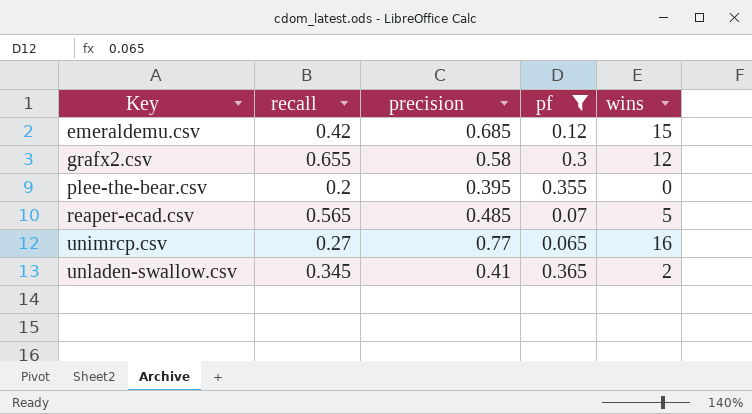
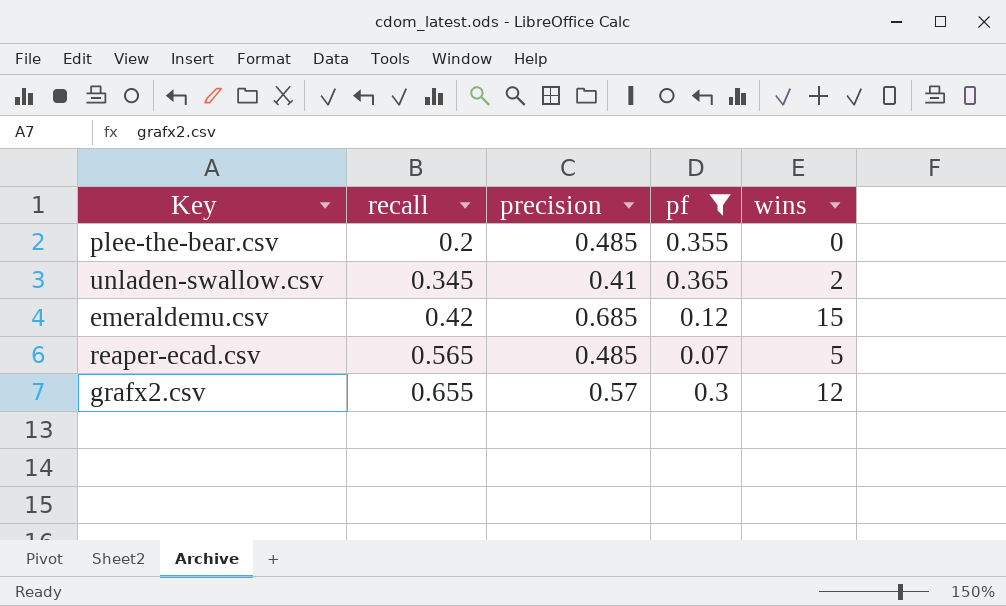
row order: Key ascending -> recall ascending
row unimrcp.csv: 0.27 | 0.77 | 0.065 | 16 -> none
plee-the-bear.csv | precision: 0.395 -> 0.485
grafx2.csv | precision: 0.58 -> 0.57

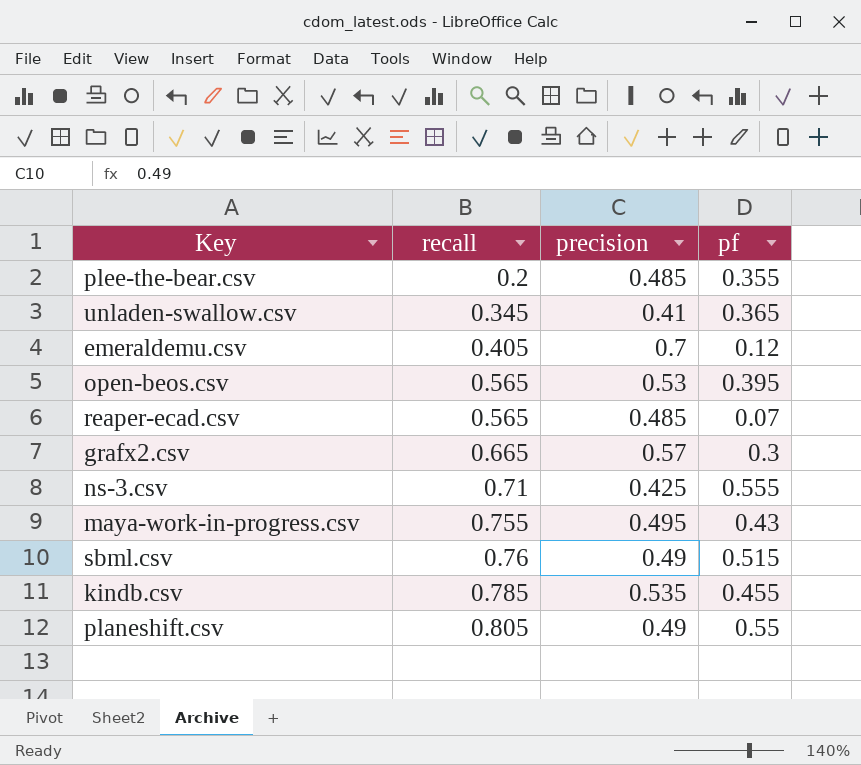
filter: pf <= 0.365 -> none
column wins | position: 5 -> none
emeraldemu.csv | recall: 0.42 -> 0.405
emeraldemu.csv | precision: 0.685 -> 0.7
grafx2.csv | recall: 0.655 -> 0.665

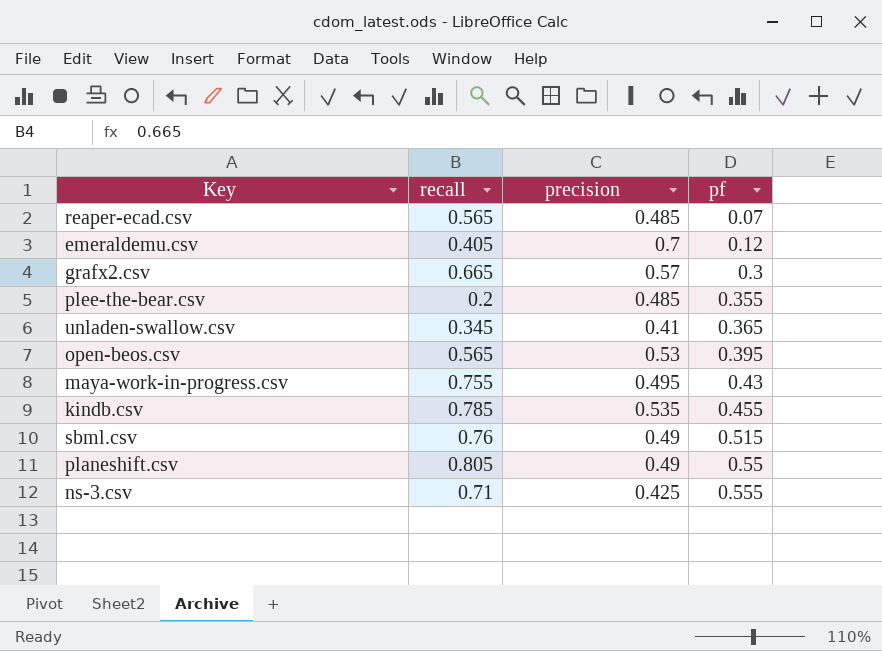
row order: recall ascending -> pf ascending

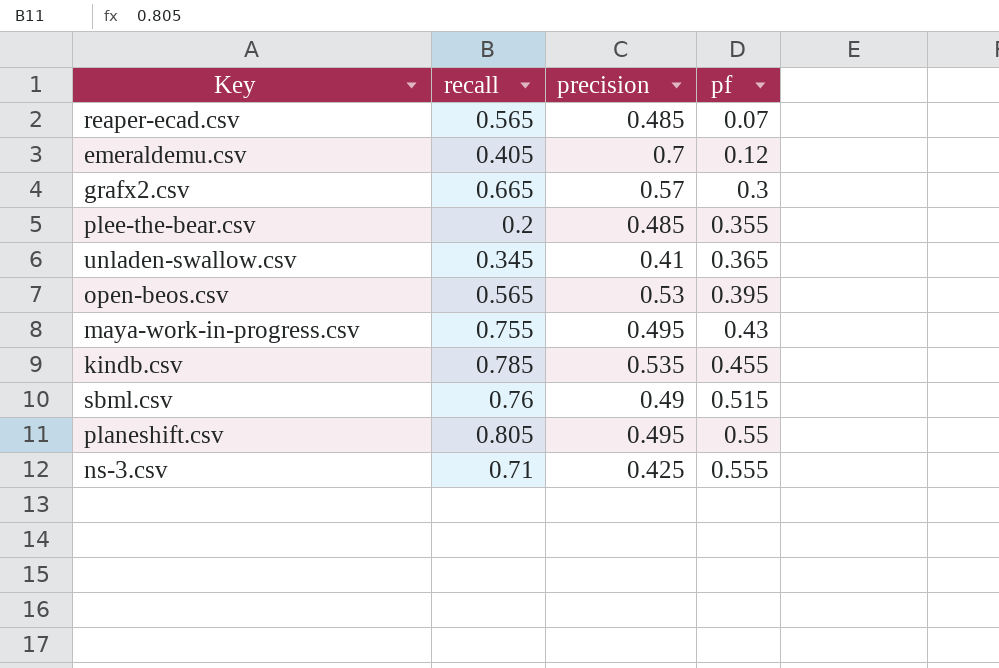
planeshift.csv | precision: 0.49 -> 0.495

